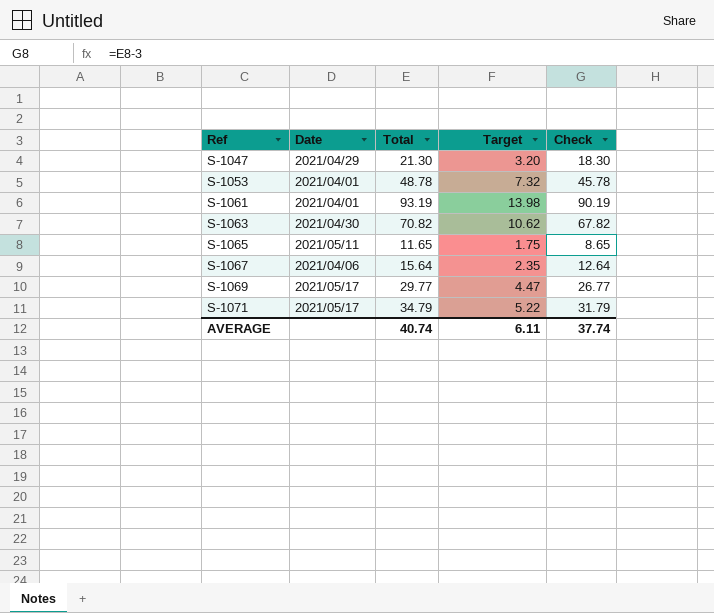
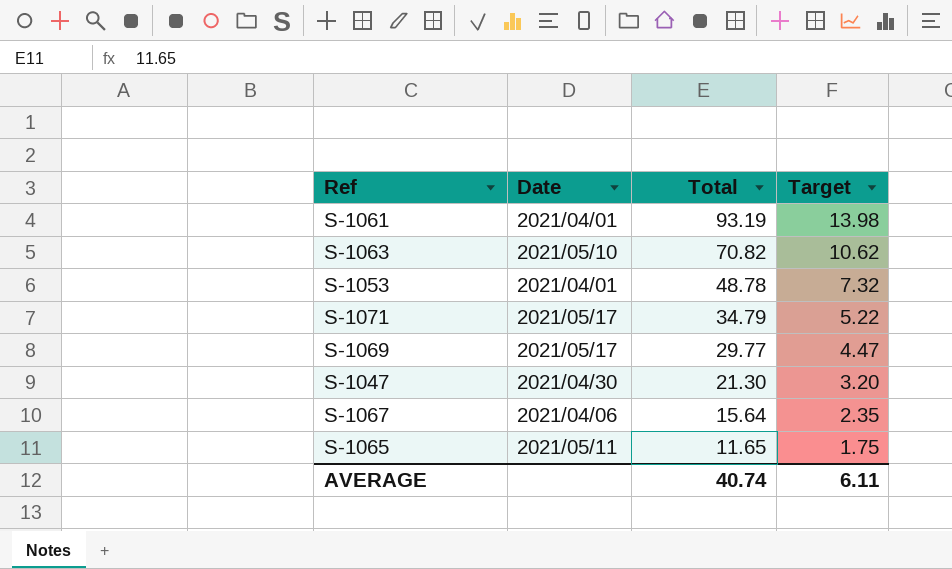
row order: Ref ascending -> Total descending
column Check | formula: [Total] - 3 -> none
S-1063 | Date: 2021/04/30 -> 2021/05/10
S-1047 | Date: 2021/04/29 -> 2021/04/30

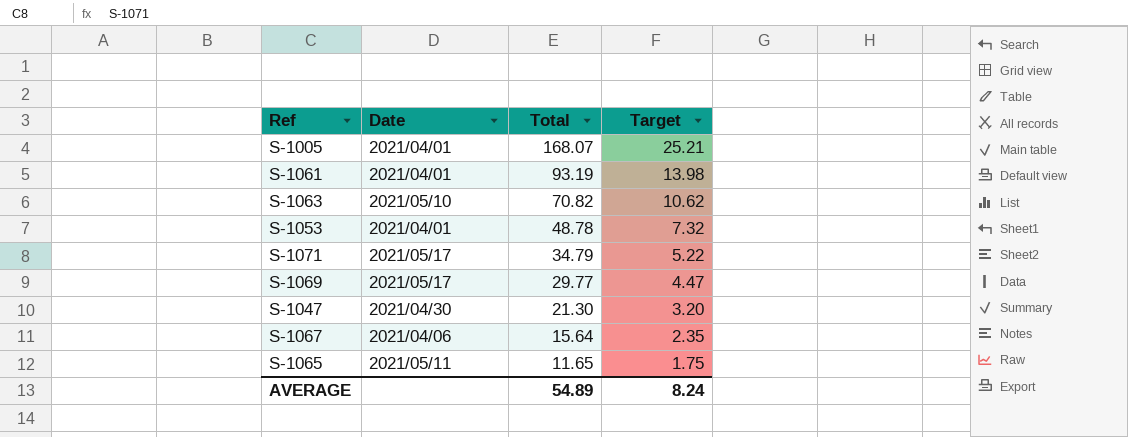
row S-1005: none -> 2021/04/01 | 168.07 | 25.21
AVERAGE | Total: 40.74 -> 54.89
AVERAGE | Target: 6.11 -> 8.24

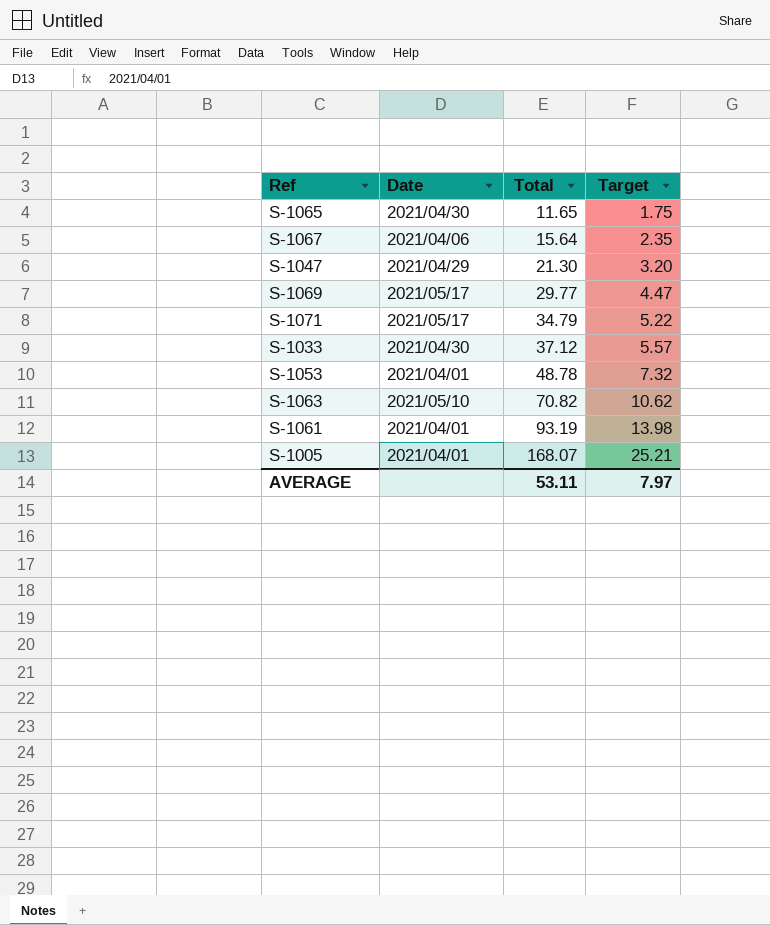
row order: Total descending -> Total ascending
S-1065 | Date: 2021/05/11 -> 2021/04/30
S-1047 | Date: 2021/04/30 -> 2021/04/29
row S-1033: none -> 2021/04/30 | 37.12 | 5.57
AVERAGE | Total: 54.89 -> 53.11
AVERAGE | Target: 8.24 -> 7.97

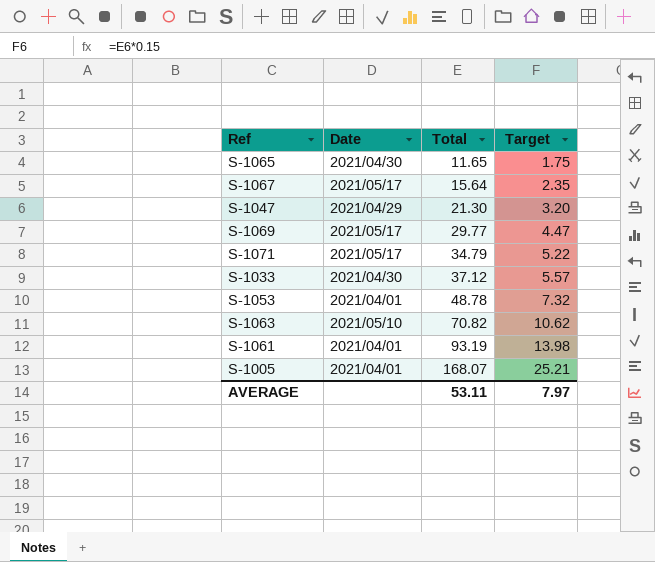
S-1067 | Date: 2021/04/06 -> 2021/05/17

